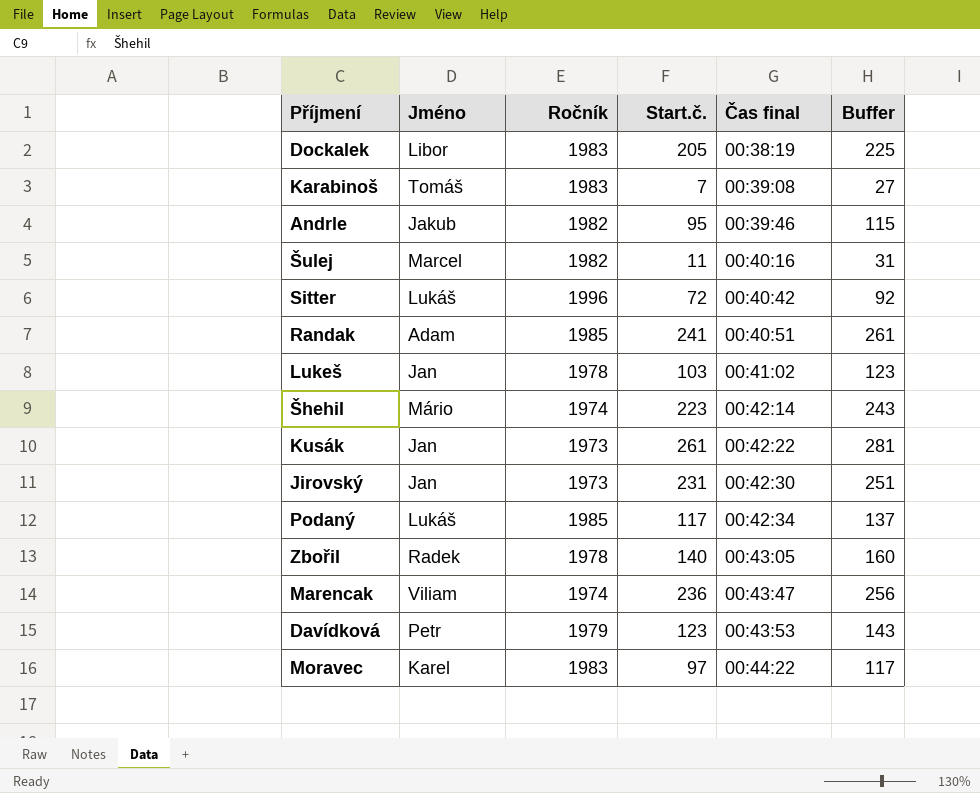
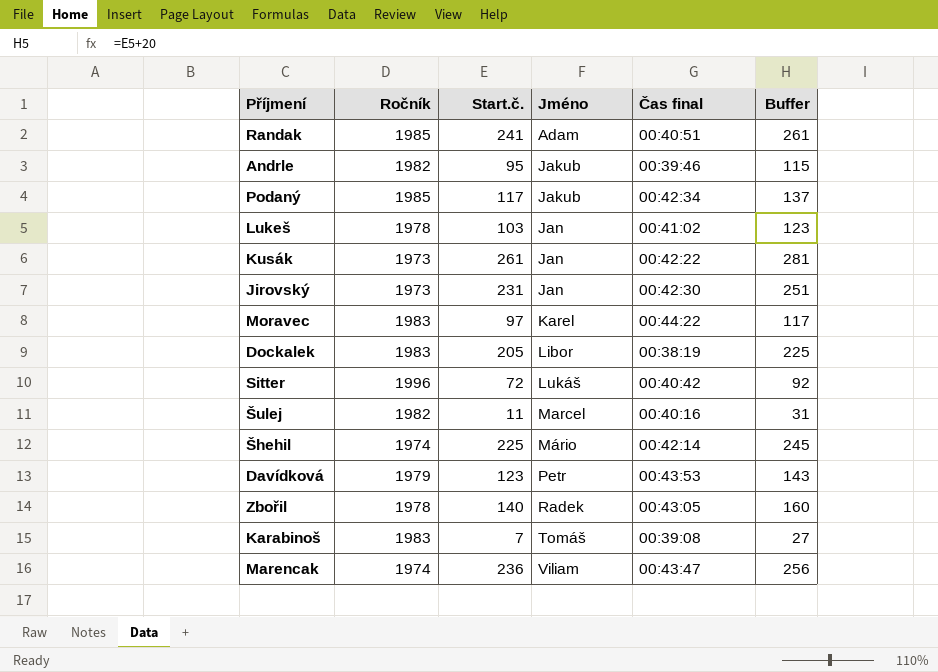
row order: Čas final ascending -> Jméno ascending
column Jméno | position: 2 -> 4
Podaný | Jméno: Lukáš -> Jakub
Šhehil | Start.č.: 223 -> 225
Šhehil | Buffer: 243 -> 245

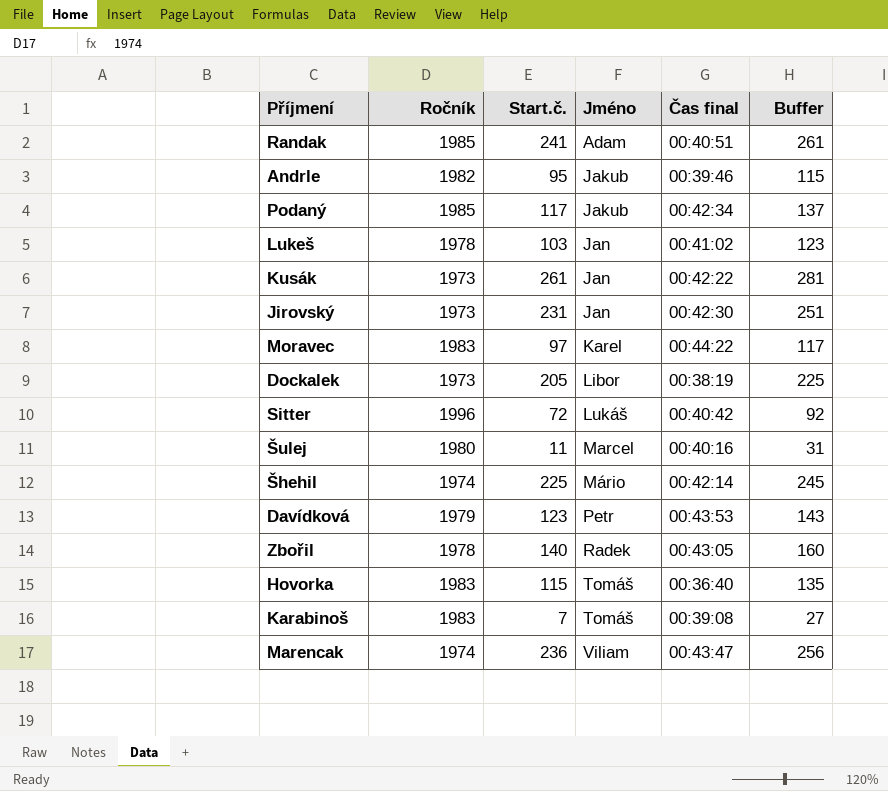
Dockalek | Ročník: 1983 -> 1973
Šulej | Ročník: 1982 -> 1980
row Hovorka: none -> 1983 | 115 | Tomáš | 00:36:40 | 135

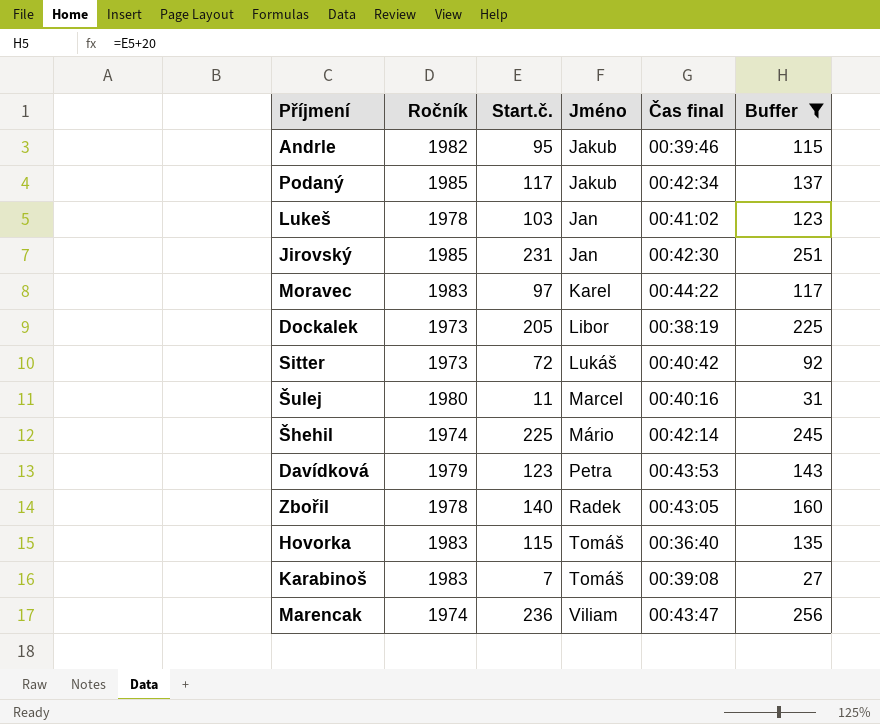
filter: none -> Buffer <= 256
Jirovský | Ročník: 1973 -> 1985
Sitter | Ročník: 1996 -> 1973
Davídková | Jméno: Petr -> Petra

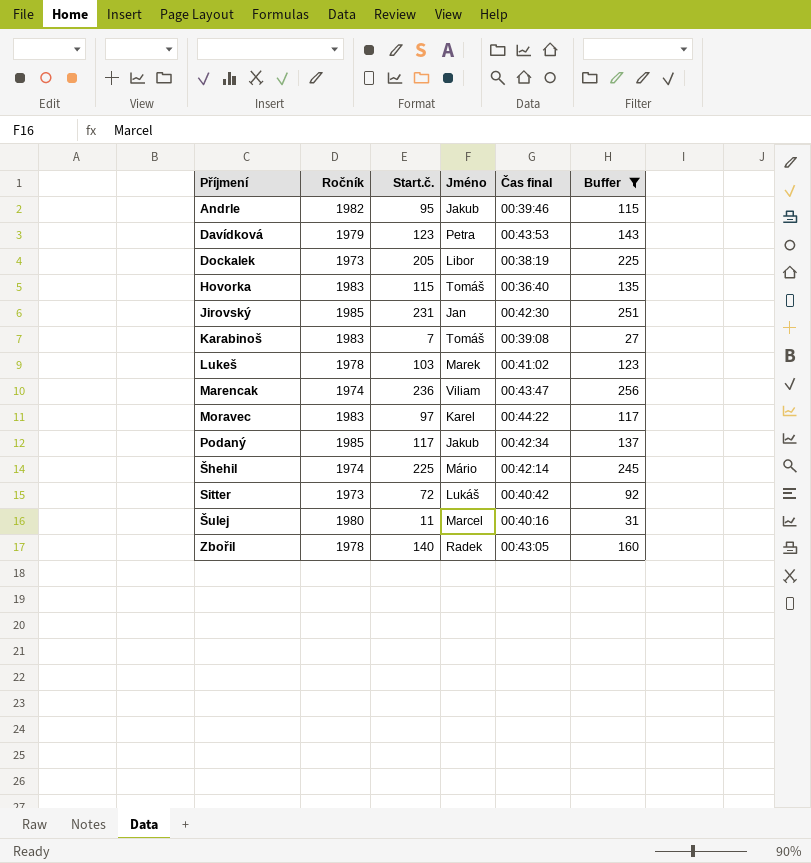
row order: Jméno ascending -> Příjmení ascending
Lukeš | Jméno: Jan -> Marek

